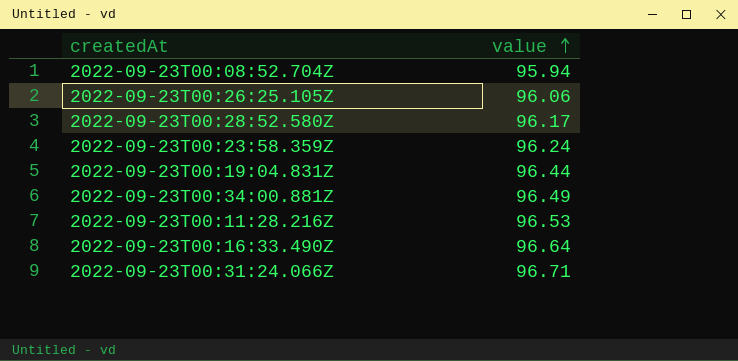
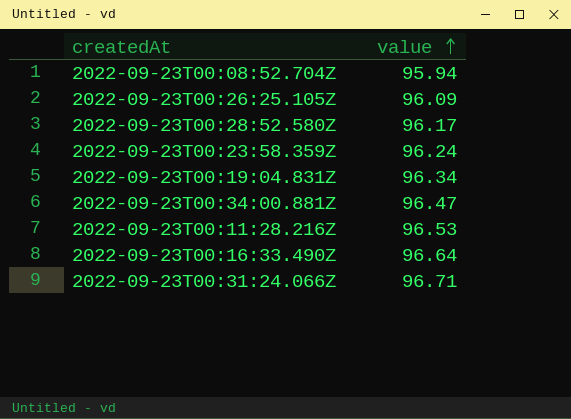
2022-09-23T00:26:25.105Z | value: 96.06 -> 96.09
2022-09-23T00:19:04.831Z | value: 96.44 -> 96.34
2022-09-23T00:34:00.881Z | value: 96.49 -> 96.47

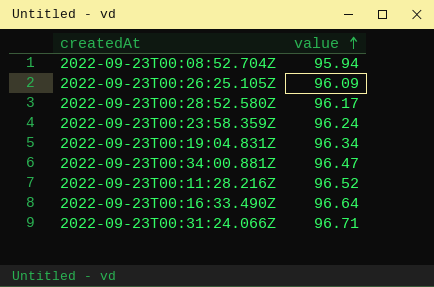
2022-09-23T00:11:28.216Z | value: 96.53 -> 96.52

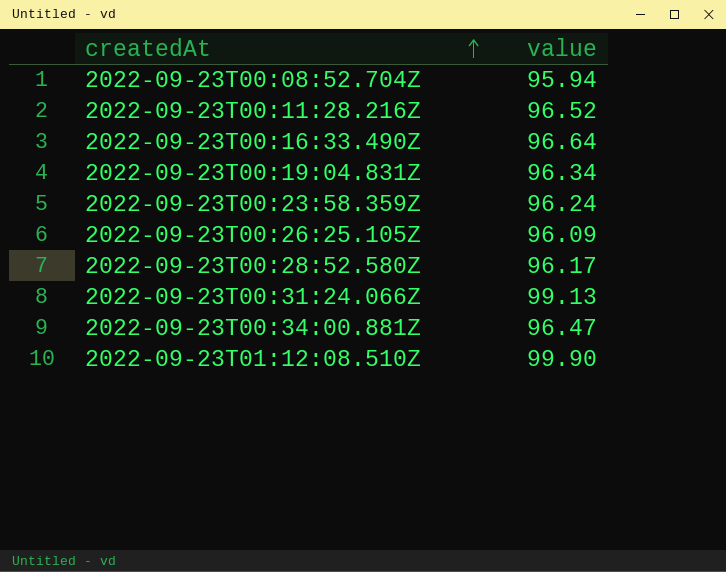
row order: value ascending -> createdAt ascending
2022-09-23T00:31:24.066Z | value: 96.71 -> 99.13
row 2022-09-23T01:12:08.510Z: none -> 99.90

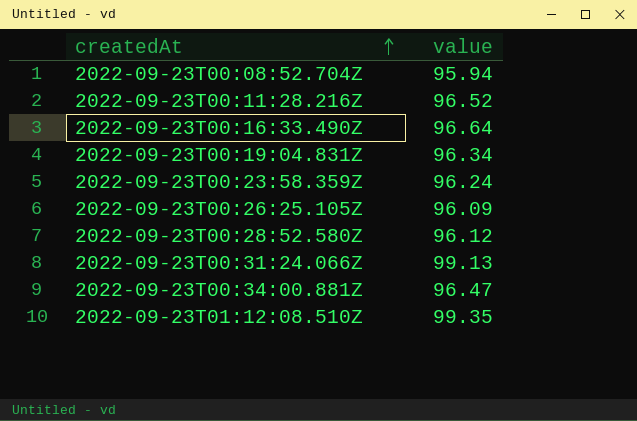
2022-09-23T00:28:52.580Z | value: 96.17 -> 96.12
2022-09-23T01:12:08.510Z | value: 99.90 -> 99.35

